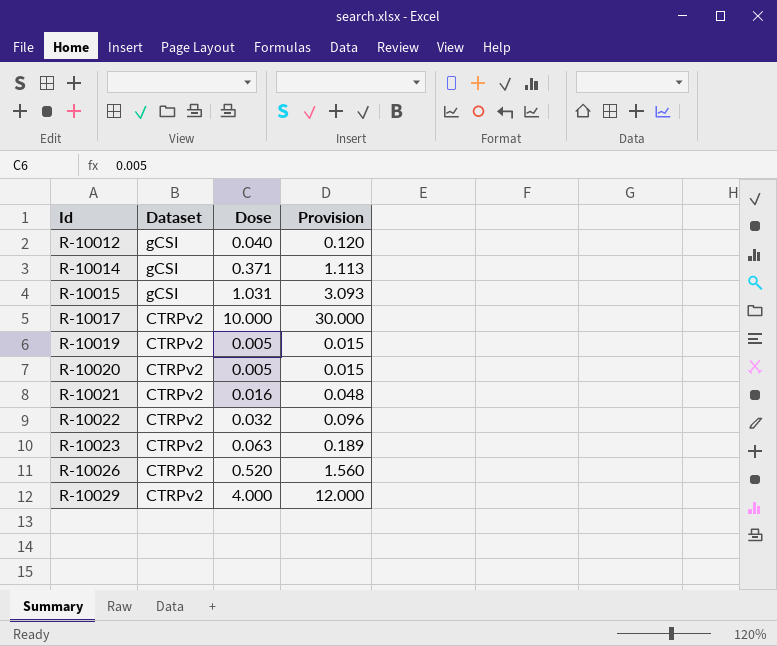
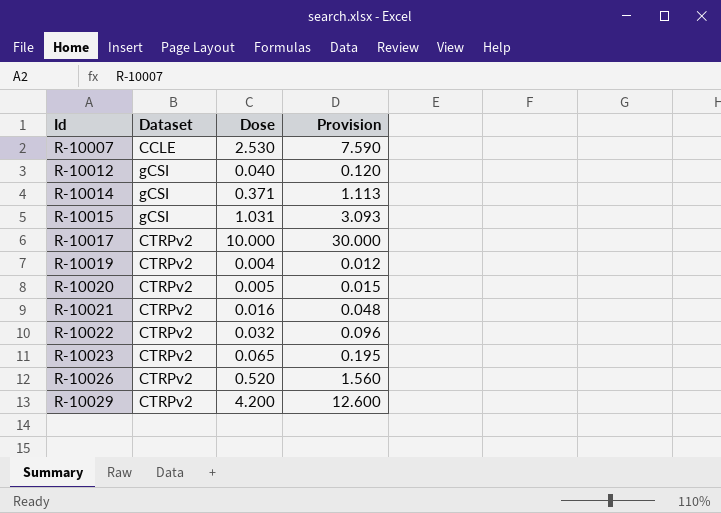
row R-10007: none -> CCLE | 2.530 | 7.590
R-10019 | Dose: 0.005 -> 0.004
R-10019 | Provision: 0.015 -> 0.012
R-10023 | Dose: 0.063 -> 0.065
R-10023 | Provision: 0.189 -> 0.195
R-10029 | Dose: 4.000 -> 4.200
R-10029 | Provision: 12.000 -> 12.600

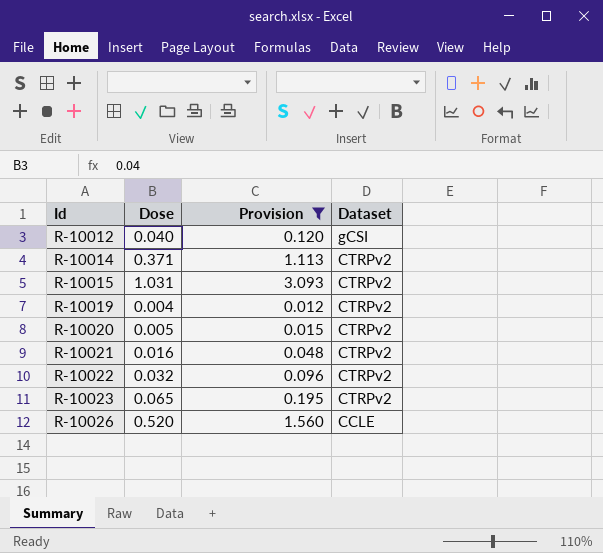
filter: none -> Provision <= 3.093
column Dataset | position: 2 -> 4
R-10014 | Dataset: gCSI -> CTRPv2
R-10015 | Dataset: gCSI -> CTRPv2
R-10026 | Dataset: CTRPv2 -> CCLE

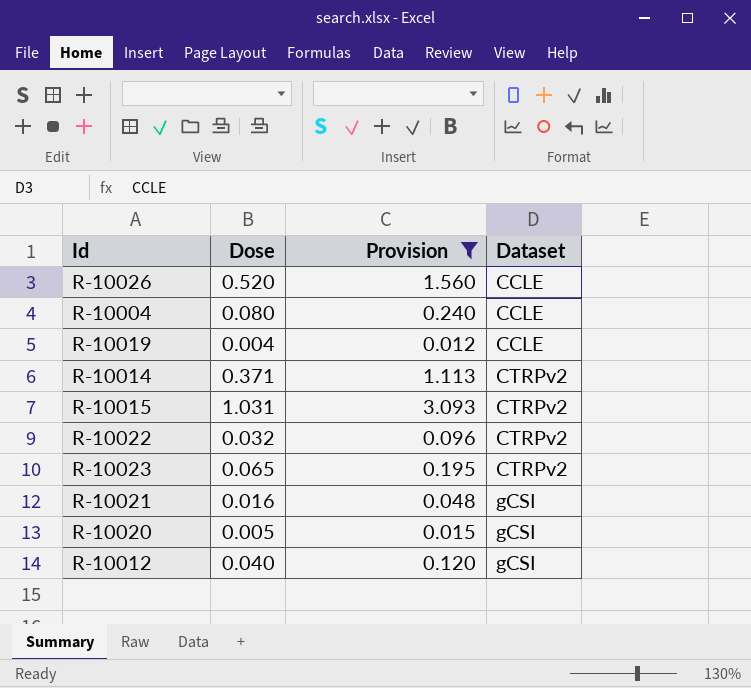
row order: Id ascending -> Dataset ascending
row R-10004: none -> 0.080 | 0.240 | CCLE
R-10019 | Dataset: CTRPv2 -> CCLE
R-10021 | Dataset: CTRPv2 -> gCSI
R-10020 | Dataset: CTRPv2 -> gCSI

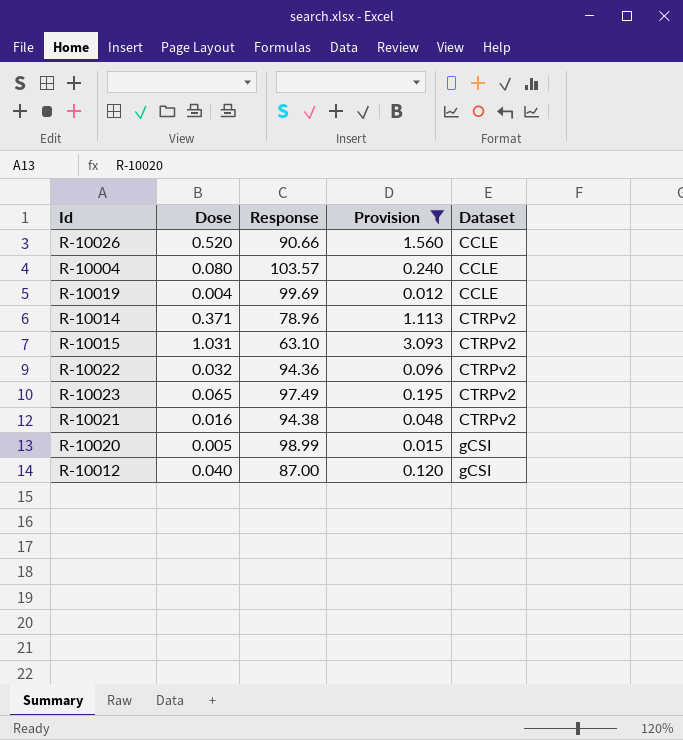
column Response | position: none -> 3
R-10021 | Dataset: gCSI -> CTRPv2

